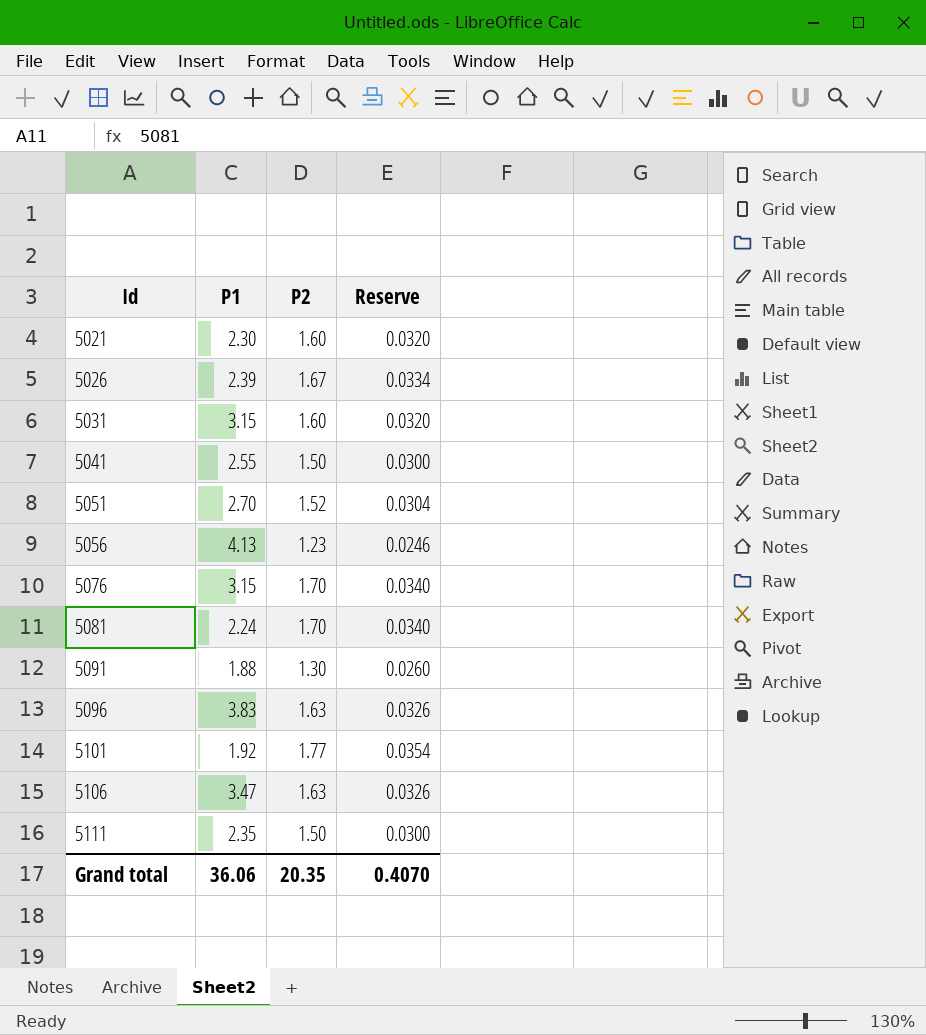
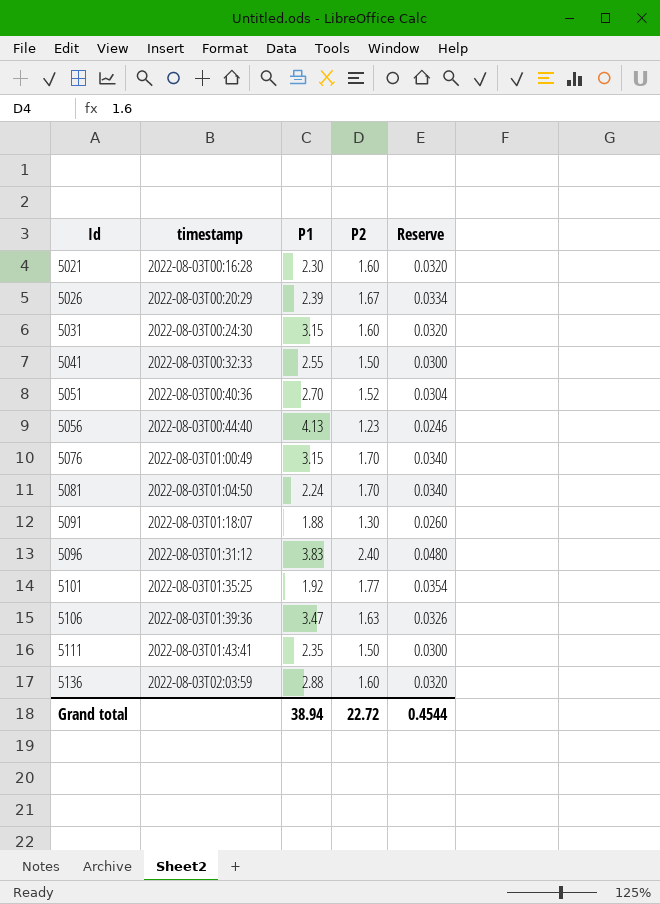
column timestamp | position: none -> 2
5096 | P2: 1.63 -> 2.40
5096 | Reserve: 0.0326 -> 0.0480
row 5136: none -> 2022-08-03T02:03:59 | 2.88 | 1.60 | 0.0320
Grand total | P1: 36.06 -> 38.94
Grand total | P2: 20.35 -> 22.72
Grand total | Reserve: 0.4070 -> 0.4544

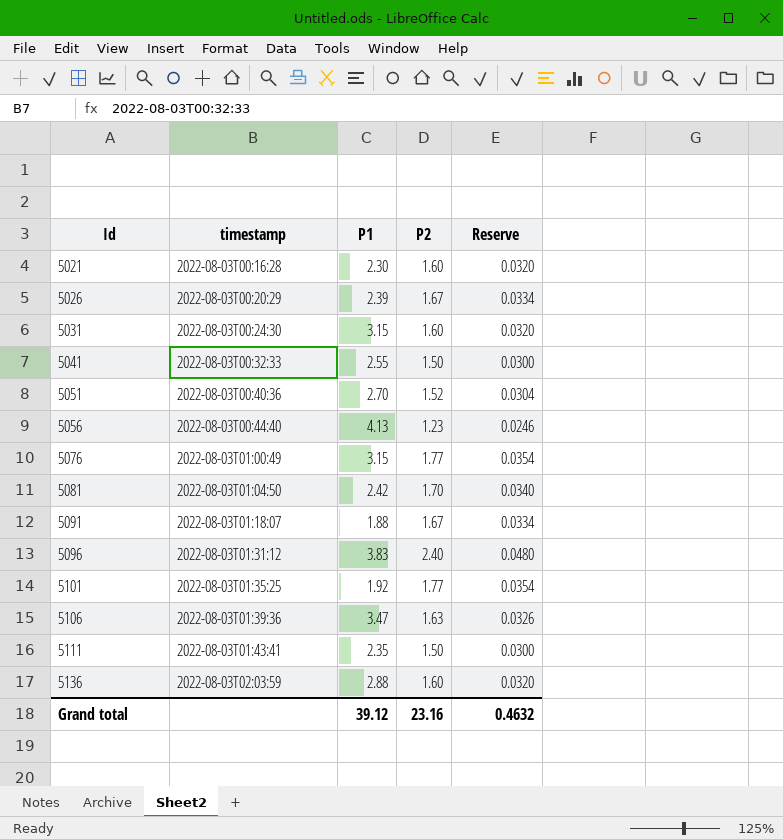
5076 | P2: 1.70 -> 1.77
5076 | Reserve: 0.0340 -> 0.0354
5081 | P1: 2.24 -> 2.42
5091 | P2: 1.30 -> 1.67
5091 | Reserve: 0.0260 -> 0.0334
Grand total | P1: 38.94 -> 39.12
Grand total | P2: 22.72 -> 23.16
Grand total | Reserve: 0.4544 -> 0.4632

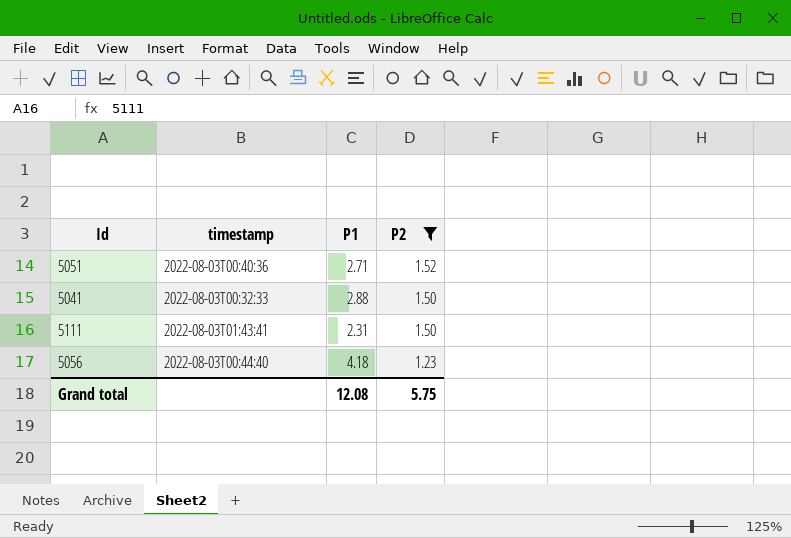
filter: none -> P2 <= 1.52
row order: Id ascending -> P2 descending
column Reserve | formula: [P2] * 0.02 -> none
5051 | P1: 2.70 -> 2.71
5041 | P1: 2.55 -> 2.88
5111 | P1: 2.35 -> 2.31
5056 | P1: 4.13 -> 4.18
Grand total | P1: 39.12 -> 12.08
Grand total | P2: 23.16 -> 5.75

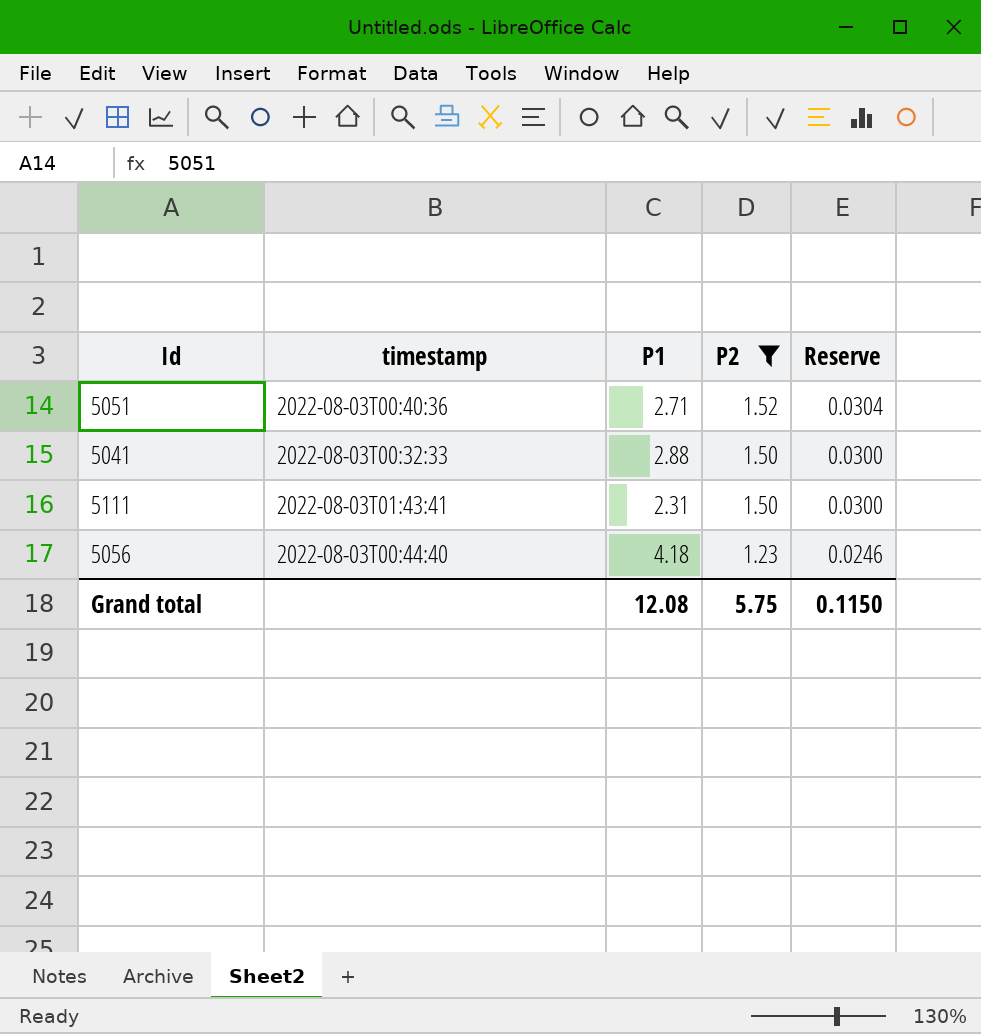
column Reserve | formula: none -> [P2] * 0.02

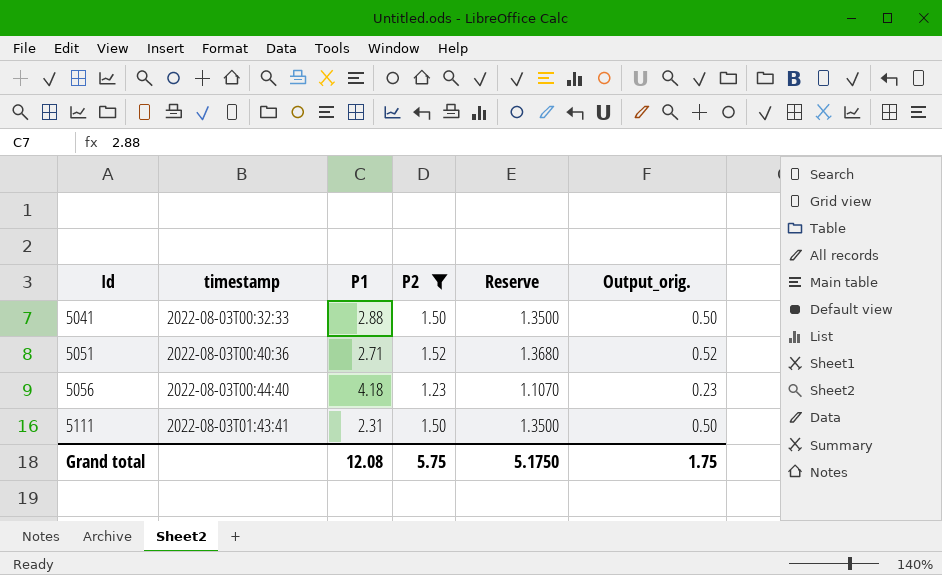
row order: P2 descending -> Id ascending
column Reserve | formula: [P2] * 0.02 -> [P2] * 0.9
column Output_orig. | formula: none -> [P2] - 1
Grand total | Reserve: 0.1150 -> 5.1750

